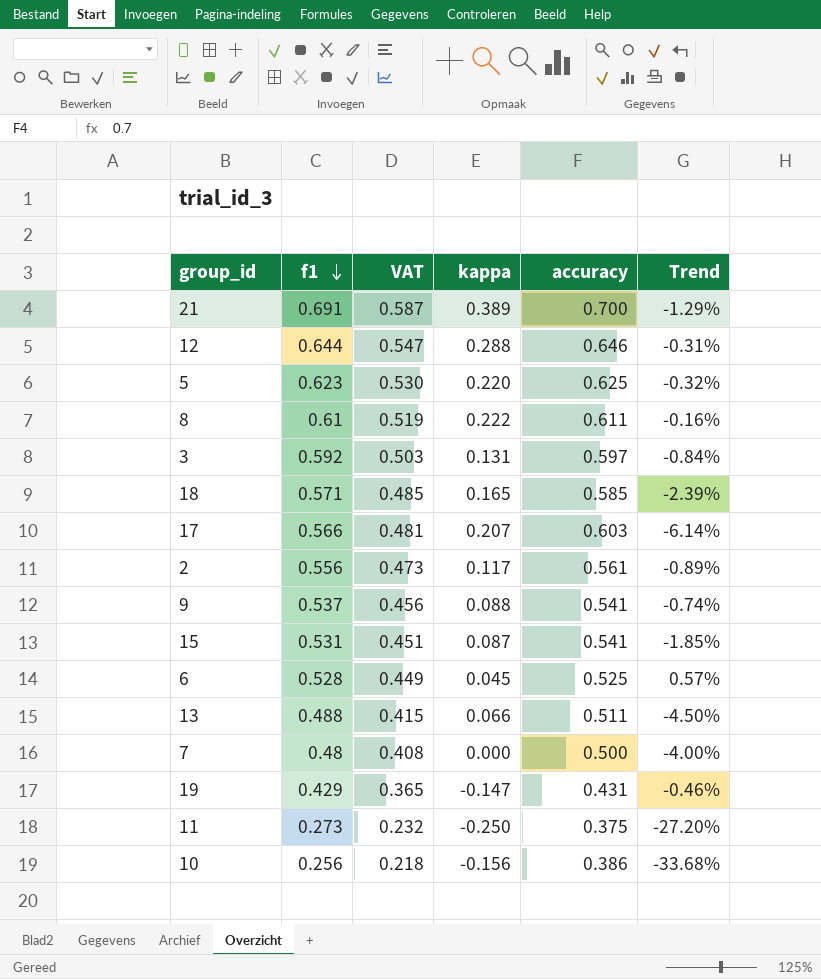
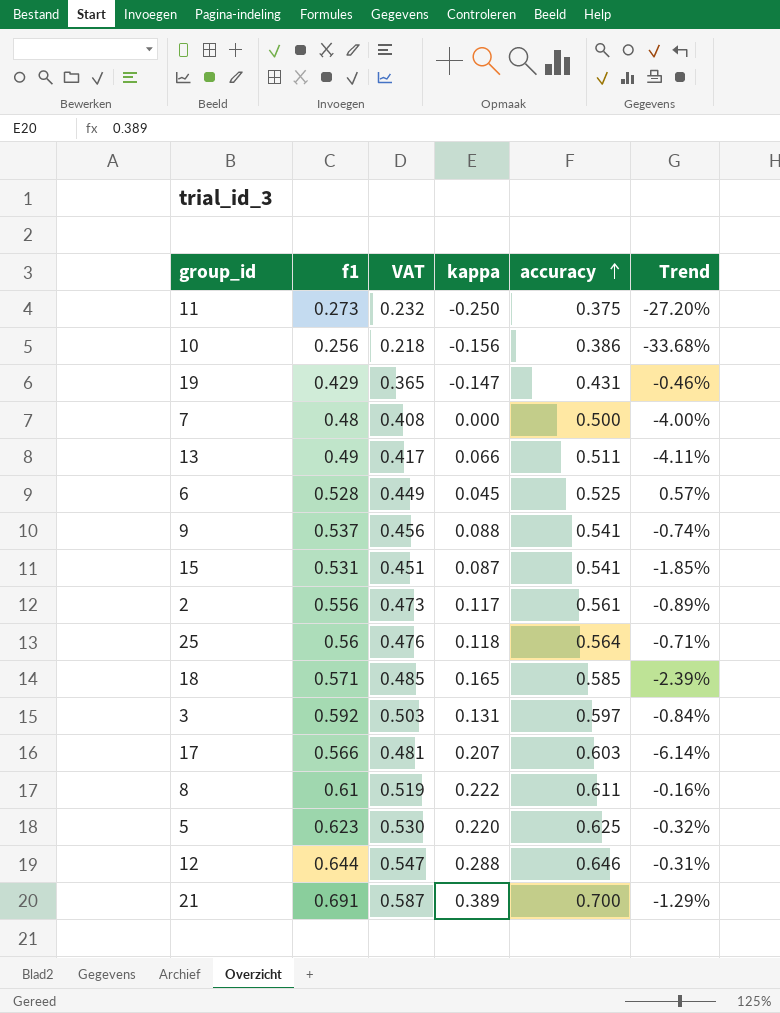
row order: f1 descending -> accuracy ascending
13 | f1: 0.488 -> 0.49
13 | VAT: 0.415 -> 0.417
13 | Trend: -4.50% -> -4.11%
row 25: none -> 0.56 | 0.476 | 0.118 | 0.564 | -0.71%

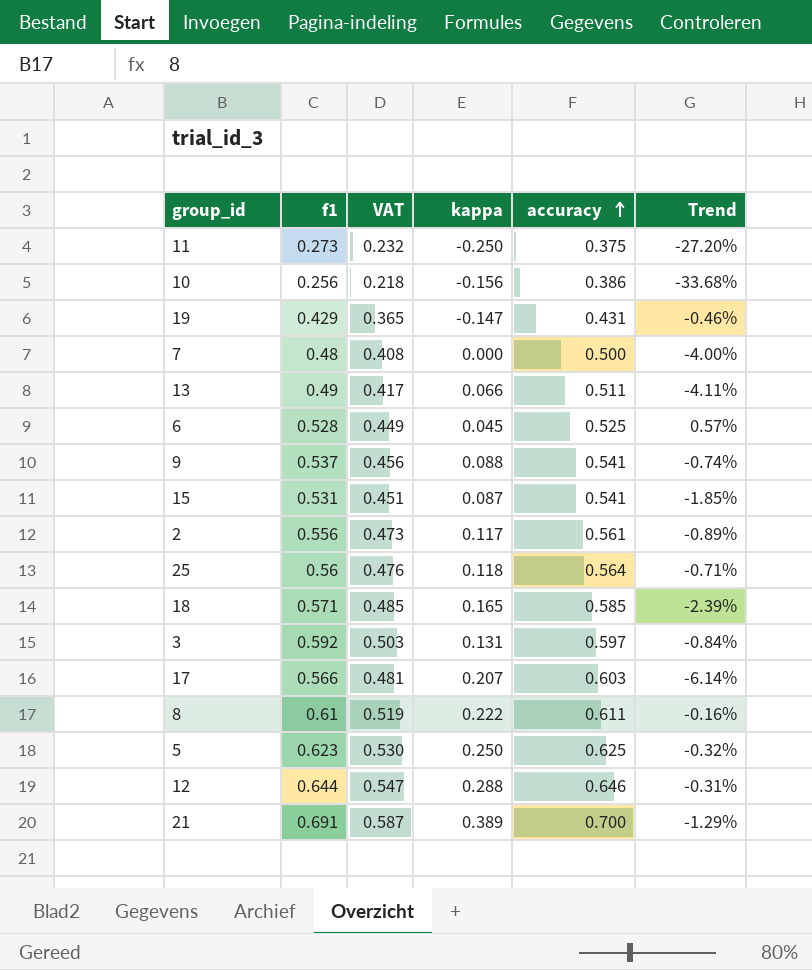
5 | kappa: 0.220 -> 0.250

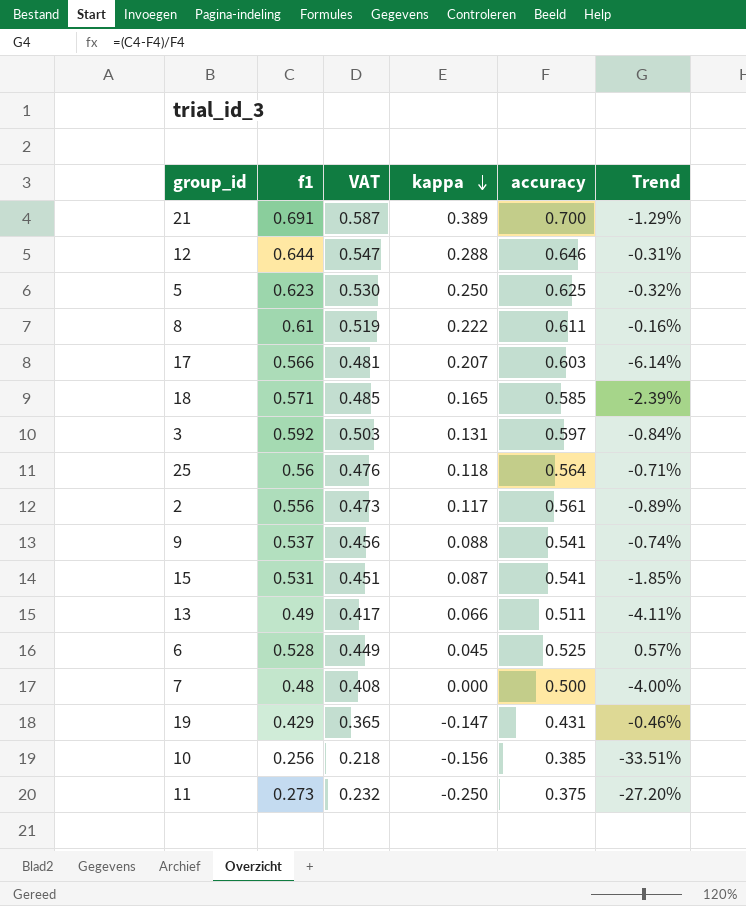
row order: accuracy ascending -> kappa descending
10 | accuracy: 0.386 -> 0.385
10 | Trend: -33.68% -> -33.51%

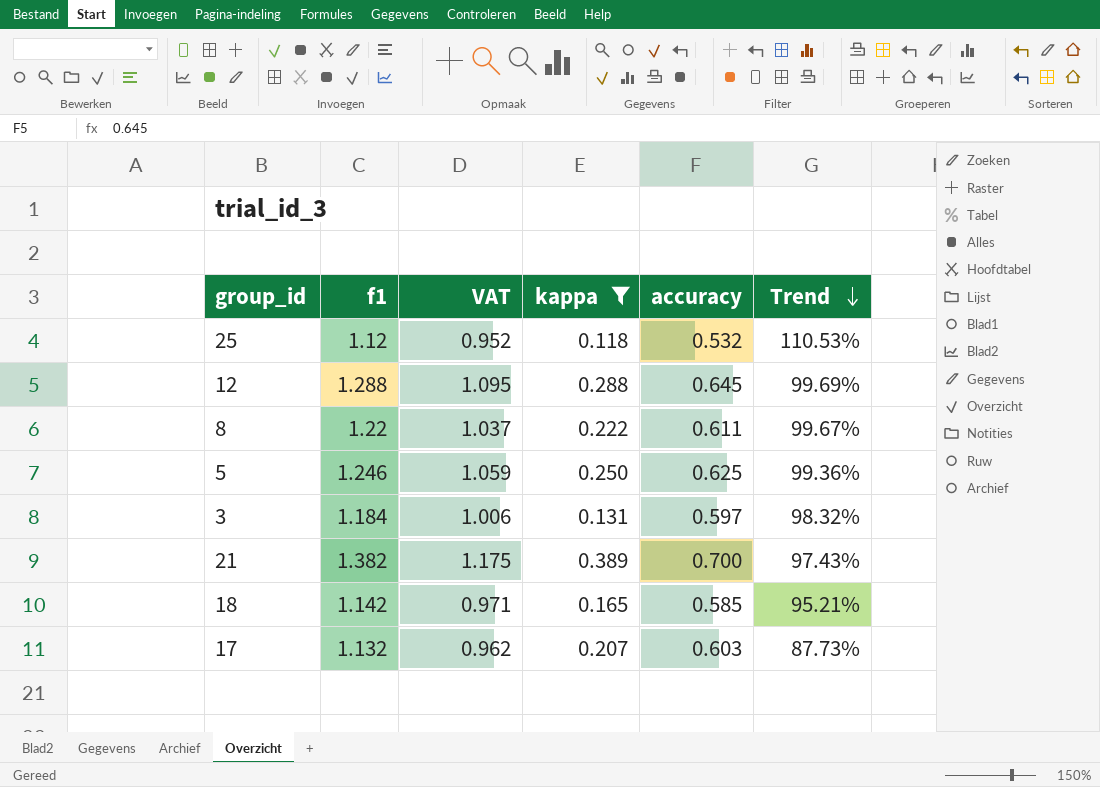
filter: none -> kappa >= 0.118
row order: kappa descending -> Trend descending
25 | f1: 0.56 -> 1.12
25 | VAT: 0.476 -> 0.952
25 | accuracy: 0.564 -> 0.532
25 | Trend: -0.71% -> 110.53%
12 | f1: 0.644 -> 1.288
12 | VAT: 0.547 -> 1.095
12 | accuracy: 0.646 -> 0.645
12 | Trend: -0.31% -> 99.69%
8 | f1: 0.61 -> 1.22
8 | VAT: 0.519 -> 1.037
8 | Trend: -0.16% -> 99.67%
5 | f1: 0.623 -> 1.246
5 | VAT: 0.530 -> 1.059
5 | Trend: -0.32% -> 99.36%
3 | f1: 0.592 -> 1.184
3 | VAT: 0.503 -> 1.006
3 | Trend: -0.84% -> 98.32%
21 | f1: 0.691 -> 1.382
21 | VAT: 0.587 -> 1.175
21 | Trend: -1.29% -> 97.43%
18 | f1: 0.571 -> 1.142
18 | VAT: 0.485 -> 0.971
18 | Trend: -2.39% -> 95.21%
17 | f1: 0.566 -> 1.132
17 | VAT: 0.481 -> 0.962
17 | Trend: -6.14% -> 87.73%

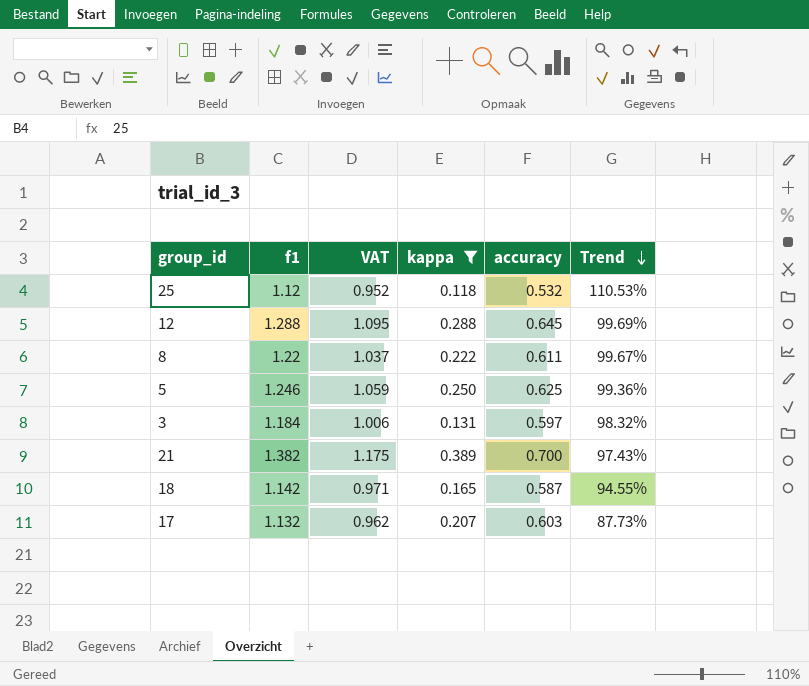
18 | accuracy: 0.585 -> 0.587
18 | Trend: 95.21% -> 94.55%

